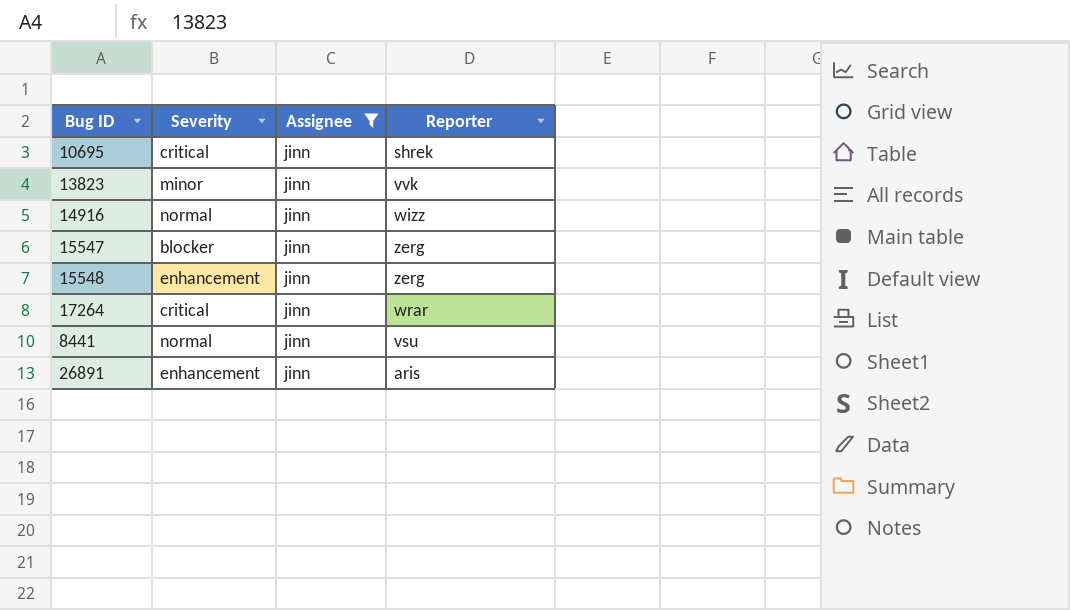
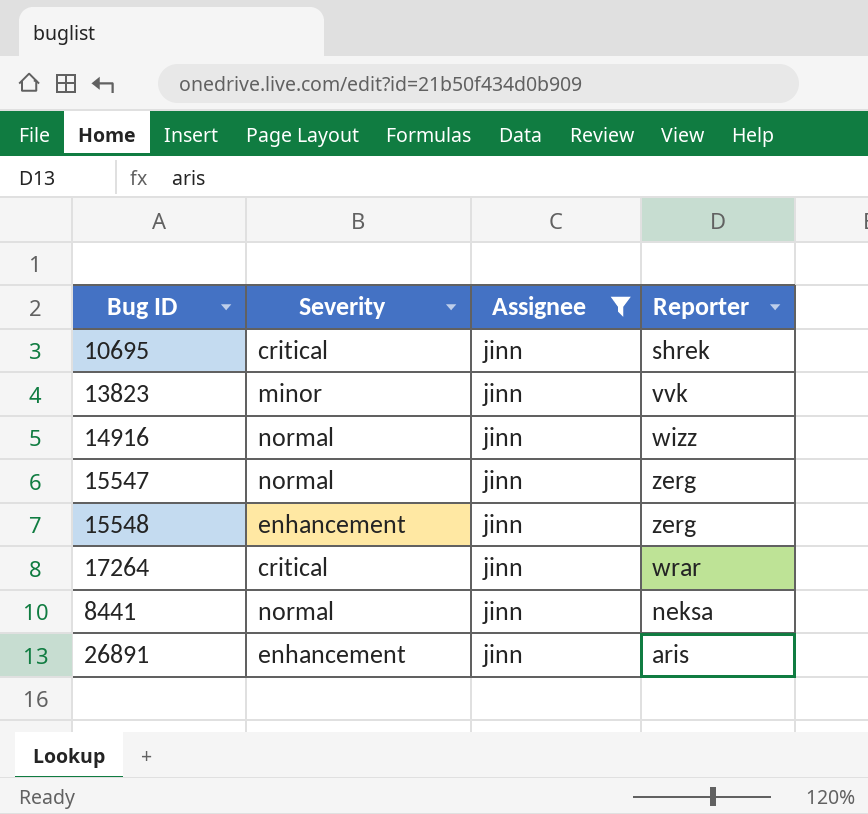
15547 | Severity: blocker -> normal
8441 | Reporter: vsu -> neksa

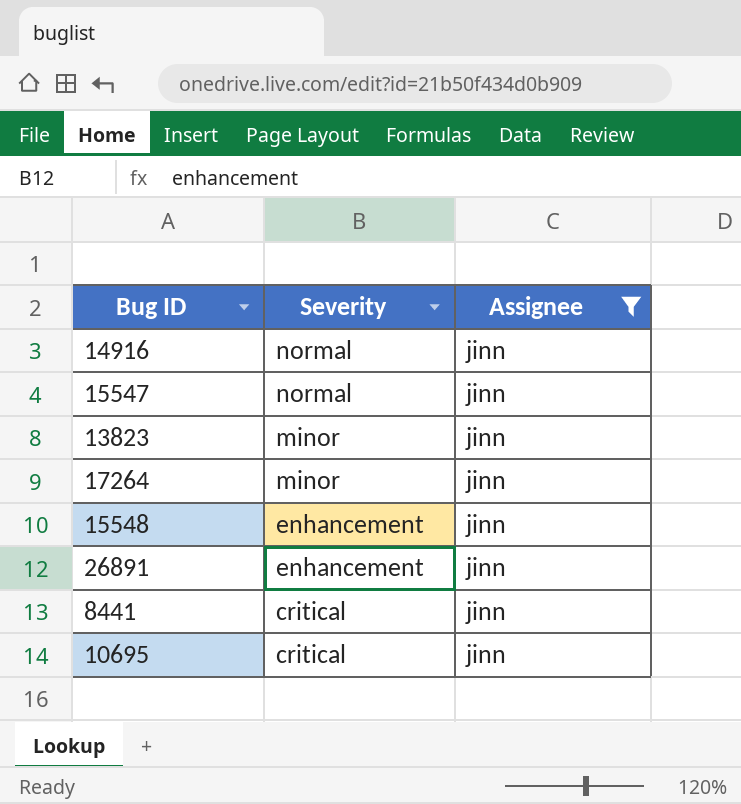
row order: none -> Severity descending
column Reporter | position: 4 -> none
17264 | Severity: critical -> minor
8441 | Severity: normal -> critical

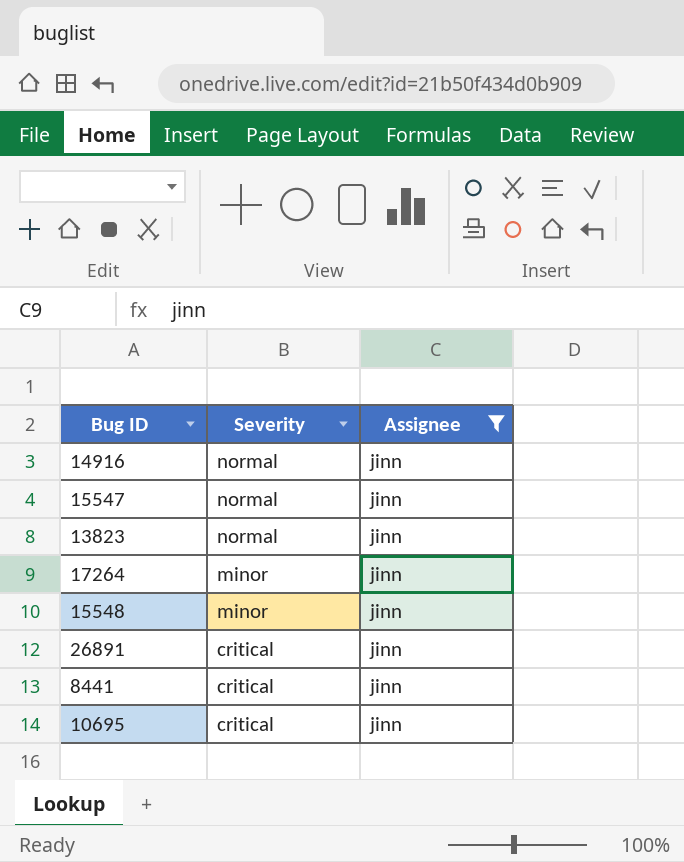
13823 | Severity: minor -> normal
15548 | Severity: enhancement -> minor
26891 | Severity: enhancement -> critical

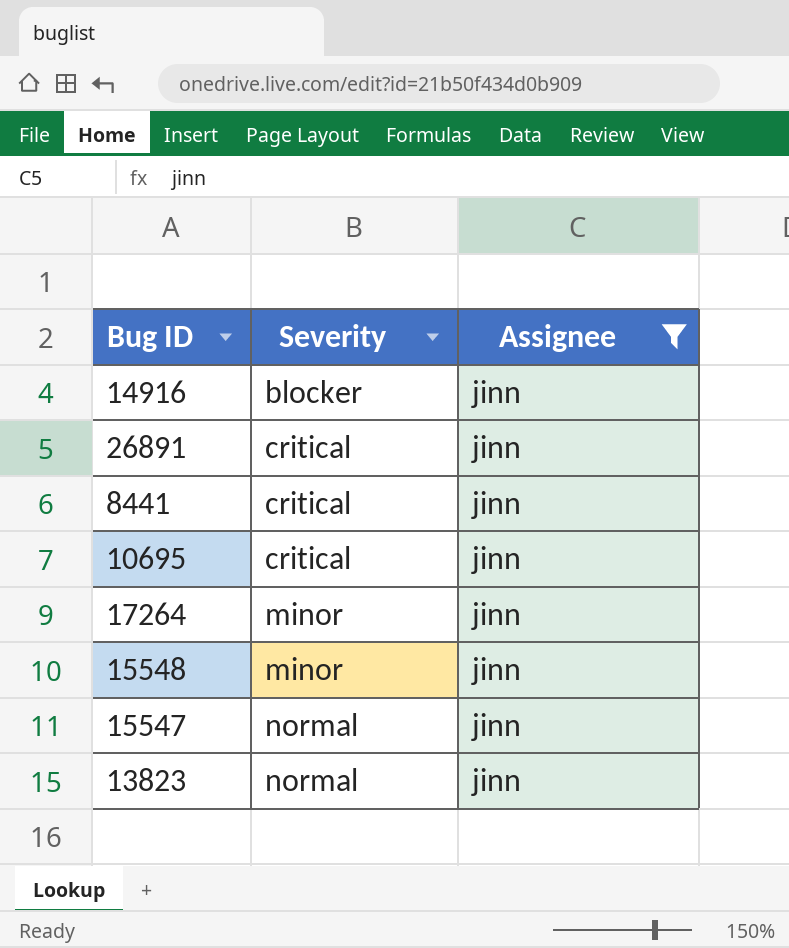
row order: Severity descending -> Severity ascending
14916 | Severity: normal -> blocker

